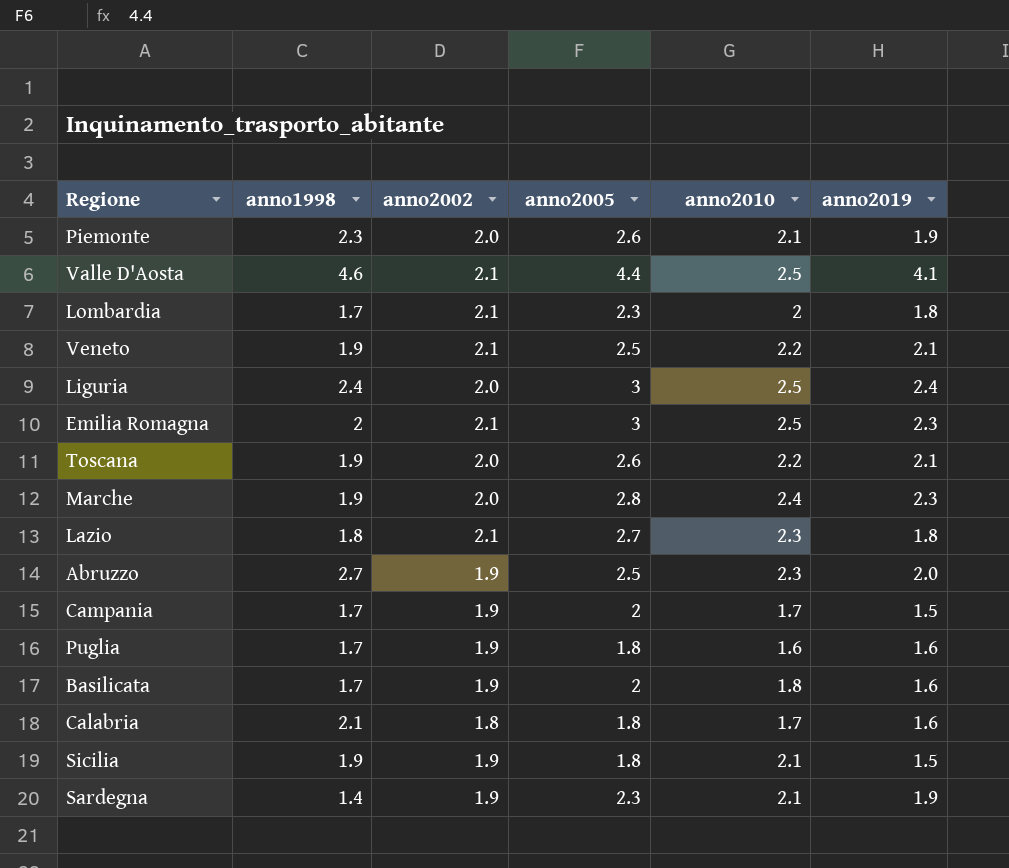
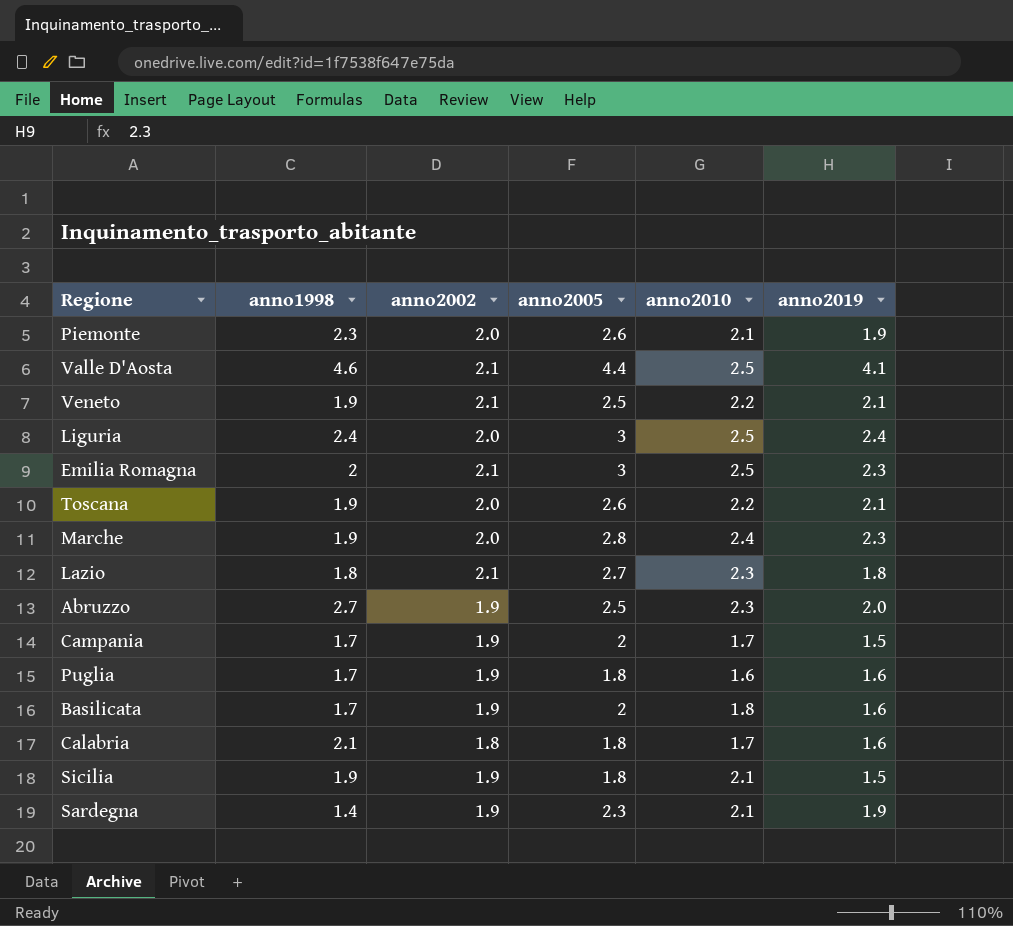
row Lombardia: 1.7 | 2.1 | 2.3 | 2 | 1.8 -> none

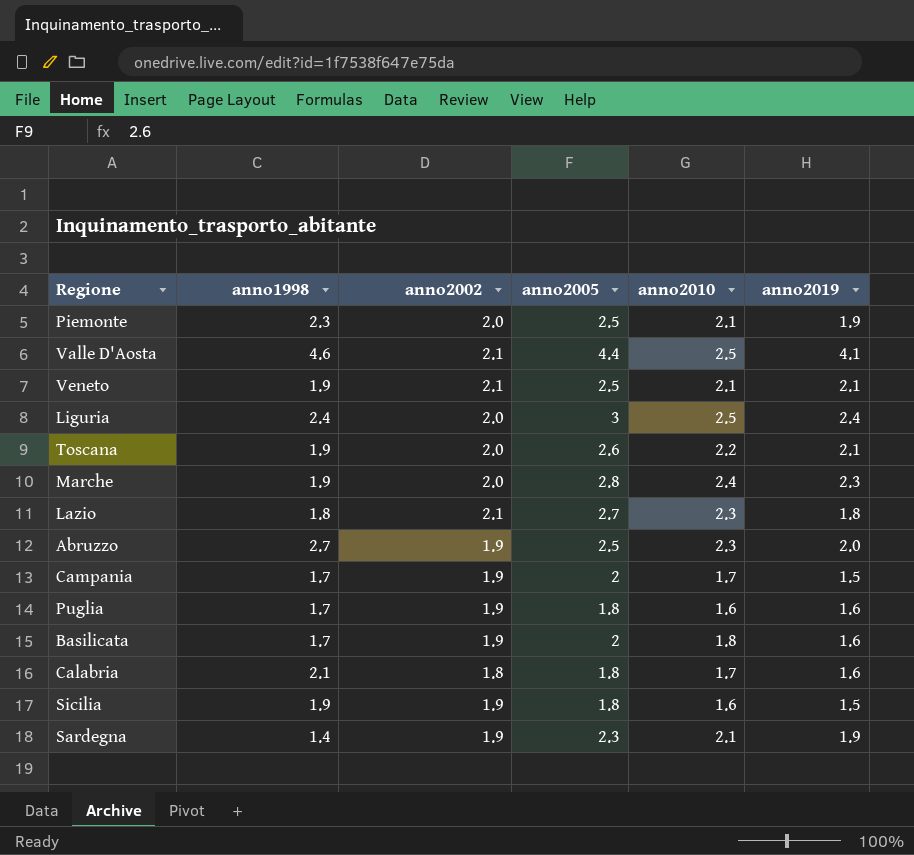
row Emilia Romagna: 2 | 2.1 | 3 | 2.5 | 2.3 -> none
Piemonte | anno2005: 2.6 -> 2.5
Veneto | anno2010: 2.2 -> 2.1
Sicilia | anno2010: 2.1 -> 1.6

